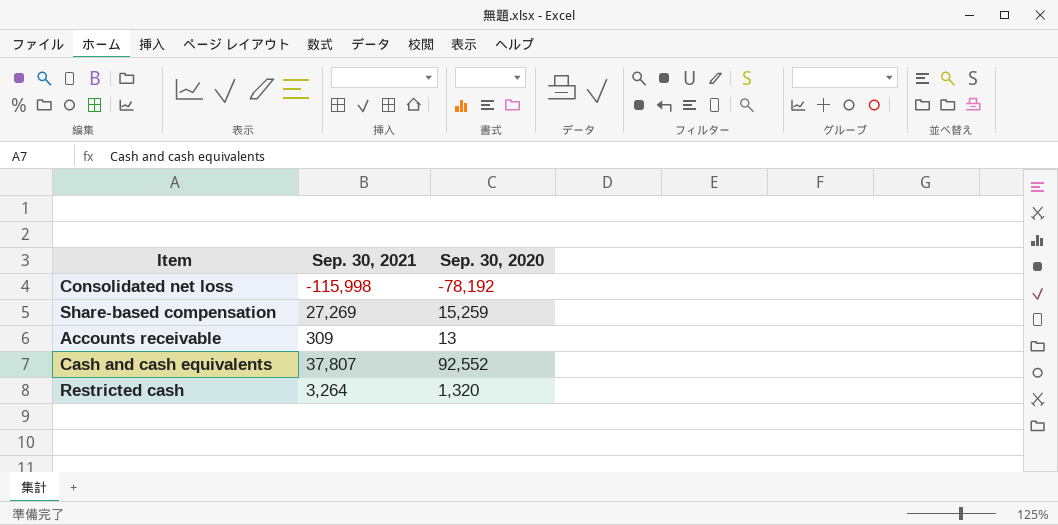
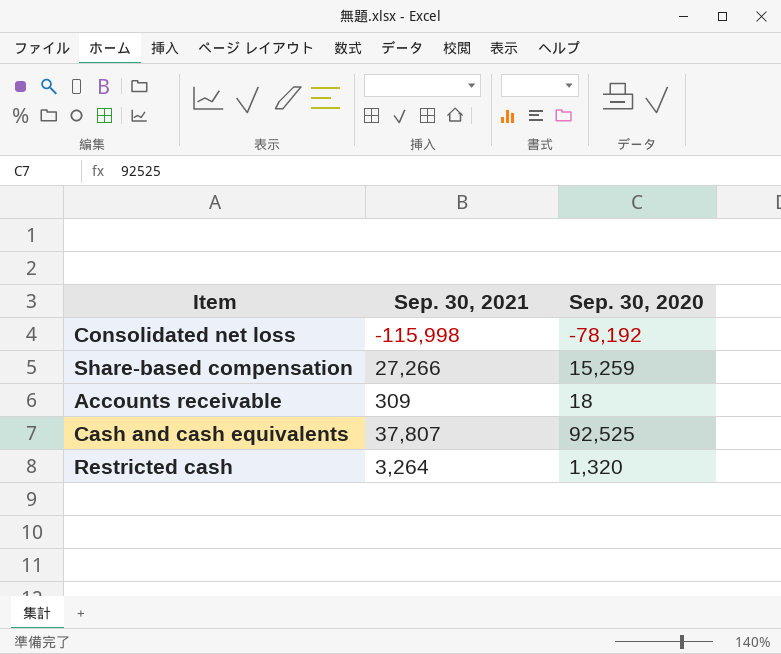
Share-based compensation | Sep. 30, 2021: 27,269 -> 27,266
Accounts receivable | Sep. 30, 2020: 13 -> 18
Cash and cash equivalents | Sep. 30, 2020: 92,552 -> 92,525

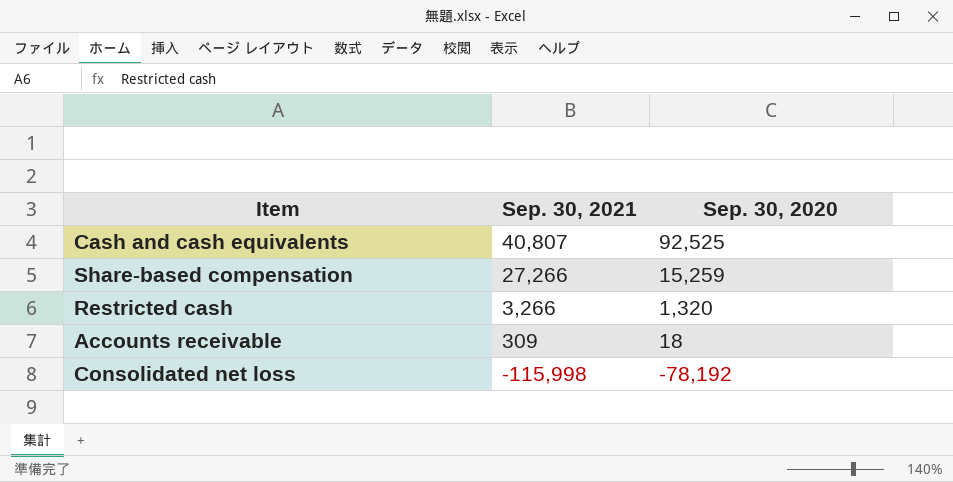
row order: none -> Sep. 30, 2021 descending
Cash and cash equivalents | Sep. 30, 2021: 37,807 -> 40,807
Restricted cash | Sep. 30, 2021: 3,264 -> 3,266

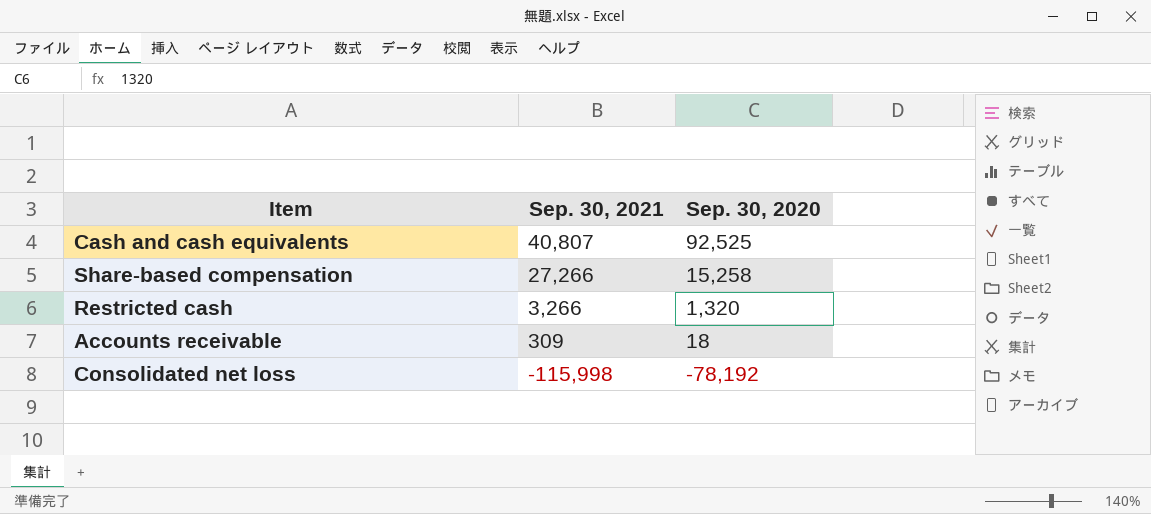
Share-based compensation | Sep. 30, 2020: 15,259 -> 15,258

